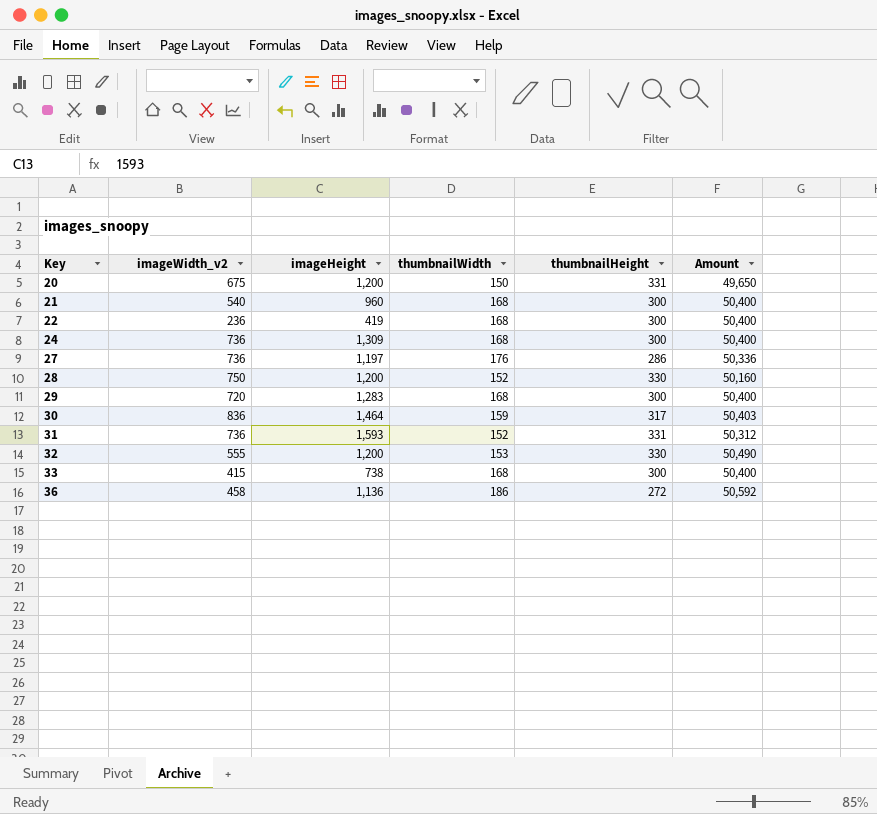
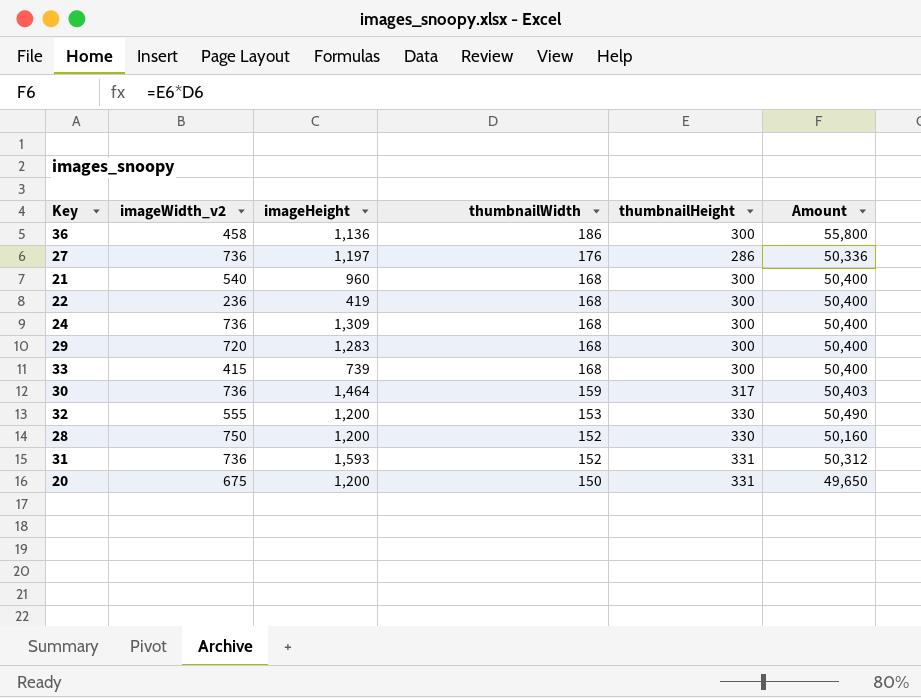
row order: Key ascending -> thumbnailWidth descending
36 | thumbnailHeight: 272 -> 300
36 | Amount: 50,592 -> 55,800
33 | imageHeight: 738 -> 739
30 | imageWidth_v2: 836 -> 736

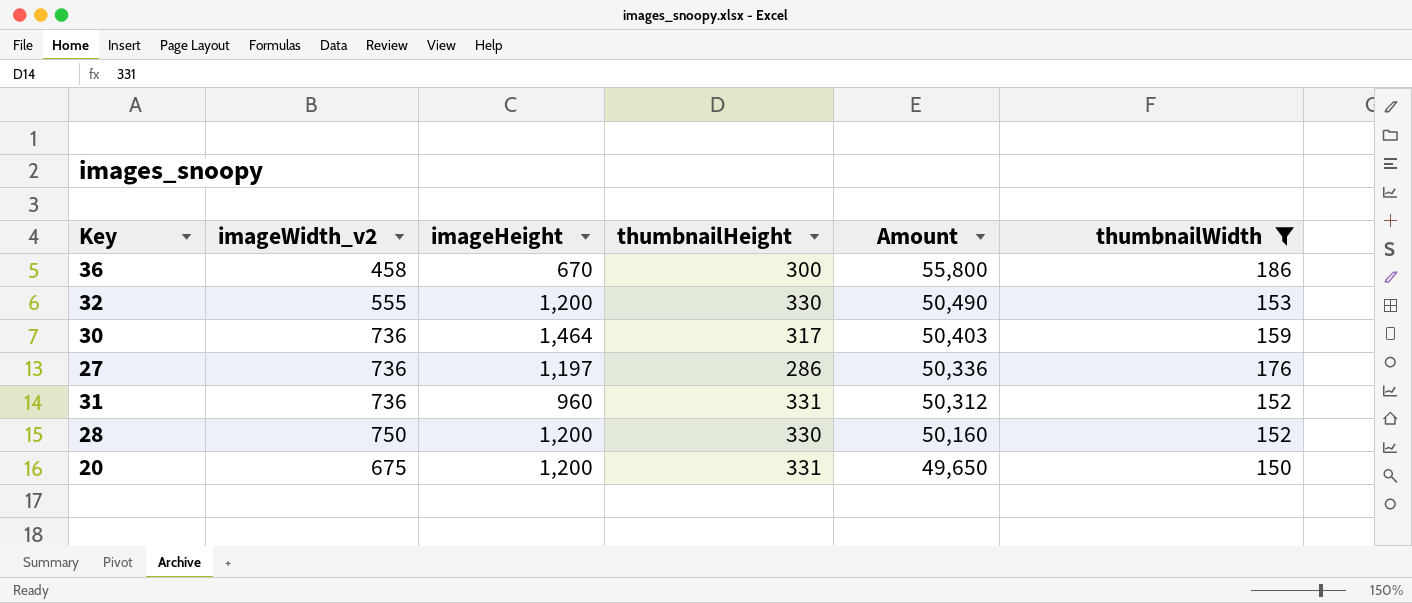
filter: none -> thumbnailWidth != 168
row order: thumbnailWidth descending -> Amount descending
column thumbnailWidth | position: 4 -> 6
36 | imageHeight: 1,136 -> 670
31 | imageHeight: 1,593 -> 960

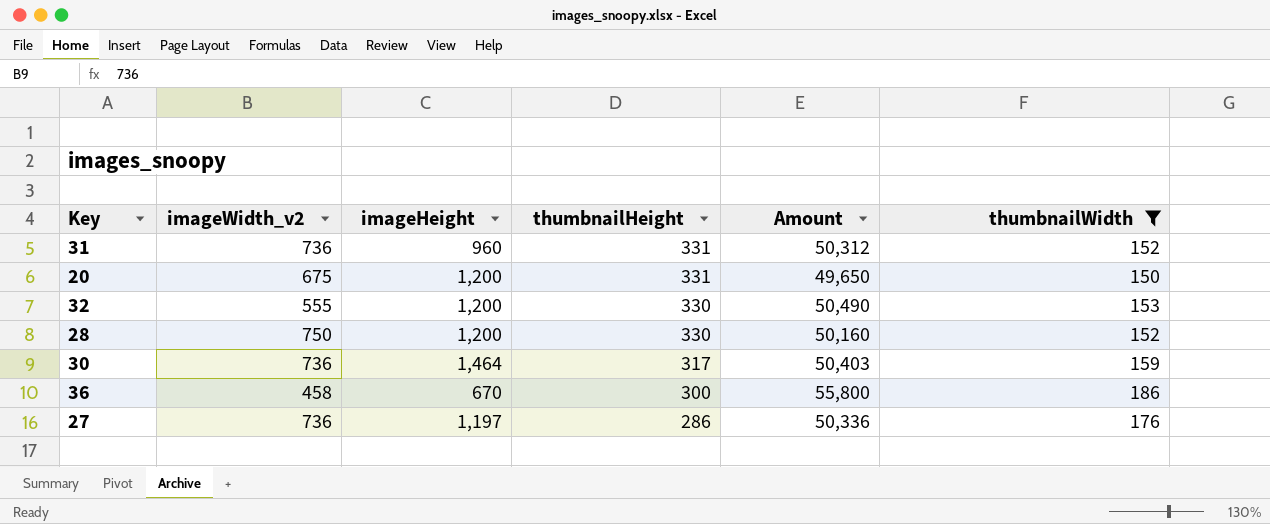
row order: Amount descending -> thumbnailHeight descending

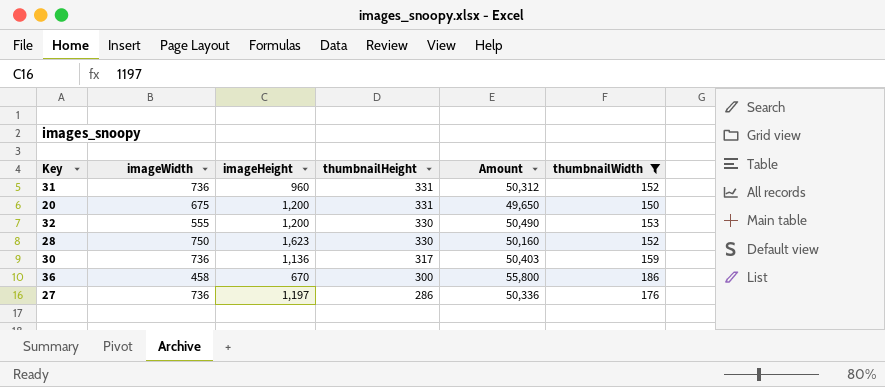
column name: imageWidth_v2 -> imageWidth
28 | imageHeight: 1,200 -> 1,623
30 | imageHeight: 1,464 -> 1,136

